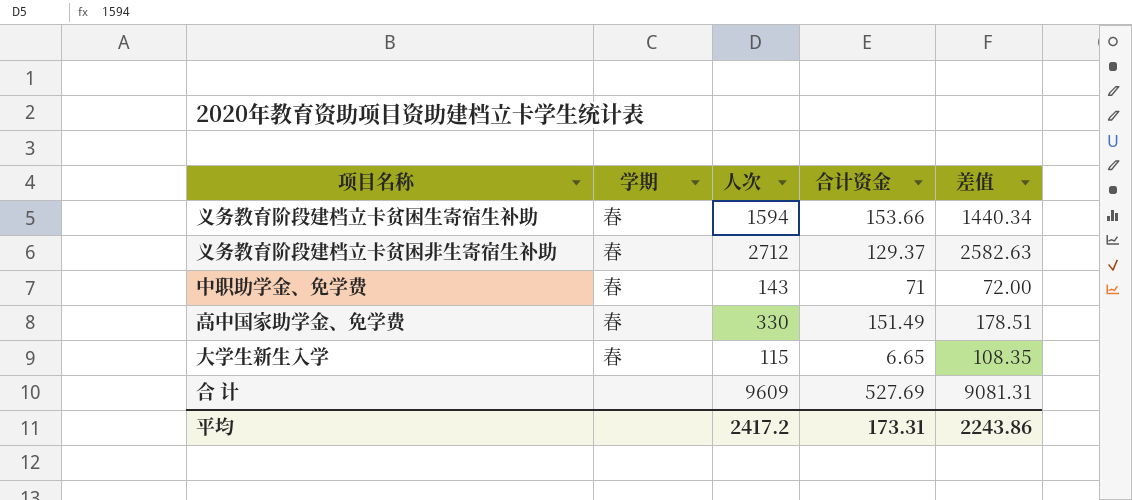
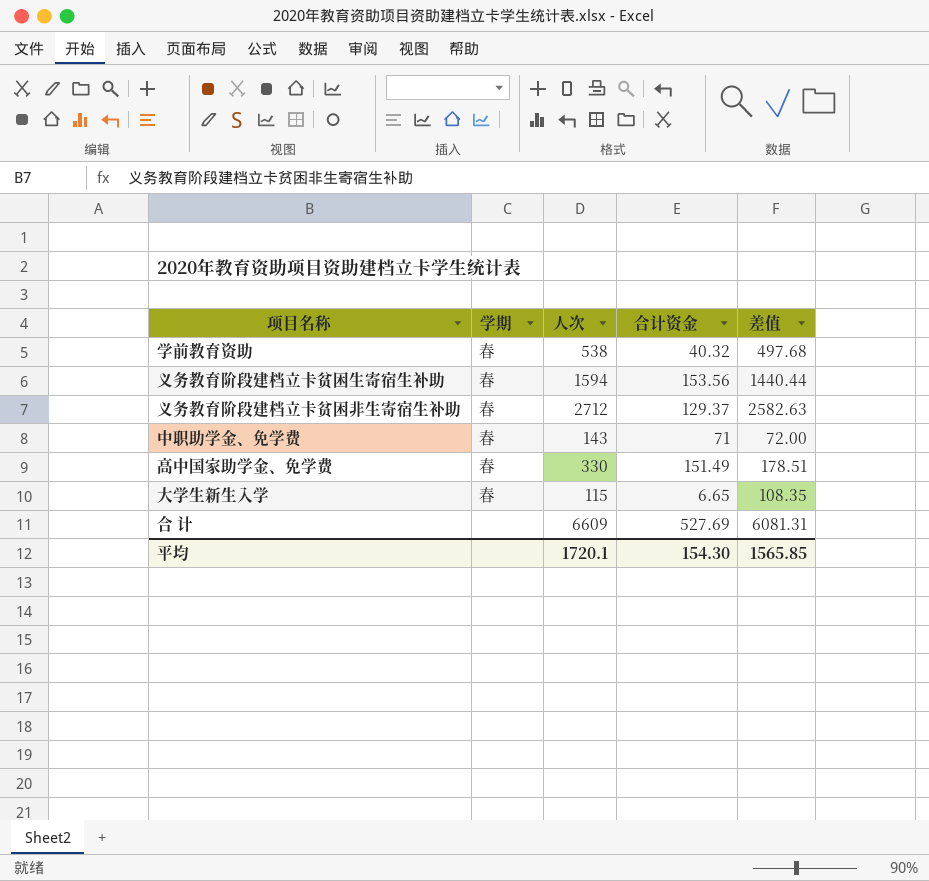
row 学前教育资助: none -> 春 | 538 | 40.32 | 497.68
义务教育阶段建档立卡贫困生寄宿生补助 | 合计资金: 153.66 -> 153.56
义务教育阶段建档立卡贫困生寄宿生补助 | 差值: 1440.34 -> 1440.44
合 计 | 人次: 9609 -> 6609
合 计 | 差值: 9081.31 -> 6081.31
平均 | 人次: 2417.2 -> 1720.1
平均 | 合计资金: 173.31 -> 154.30
平均 | 差值: 2243.86 -> 1565.85

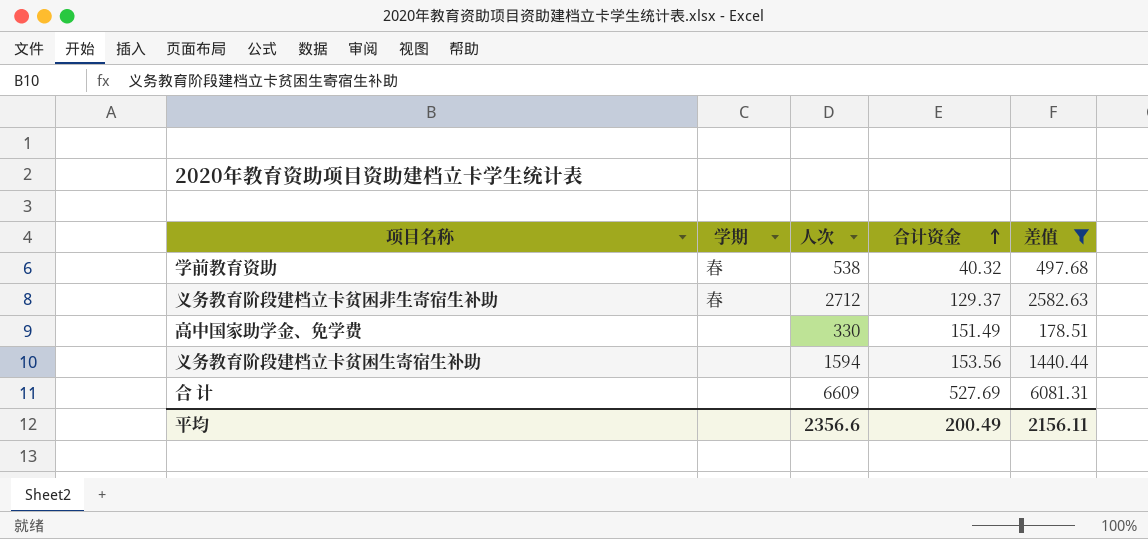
filter: none -> 差值 >= 178.51
row order: none -> 合计资金 ascending
高中国家助学金、免学费 | 学期: 春 -> none
义务教育阶段建档立卡贫困生寄宿生补助 | 学期: 春 -> none
平均 | 人次: 1720.1 -> 2356.6
平均 | 合计资金: 154.30 -> 200.49
平均 | 差值: 1565.85 -> 2156.11

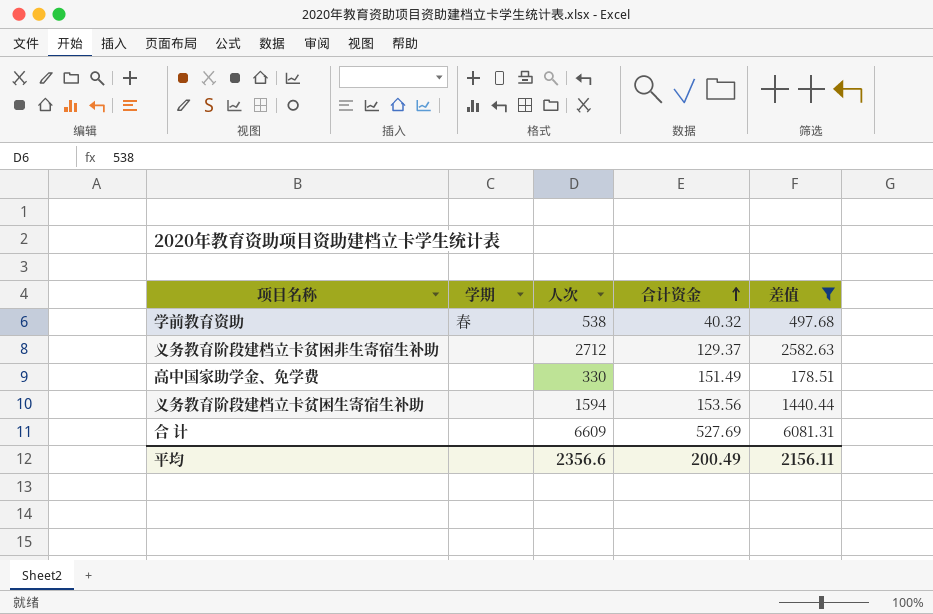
义务教育阶段建档立卡贫困非生寄宿生补助 | 学期: 春 -> none

